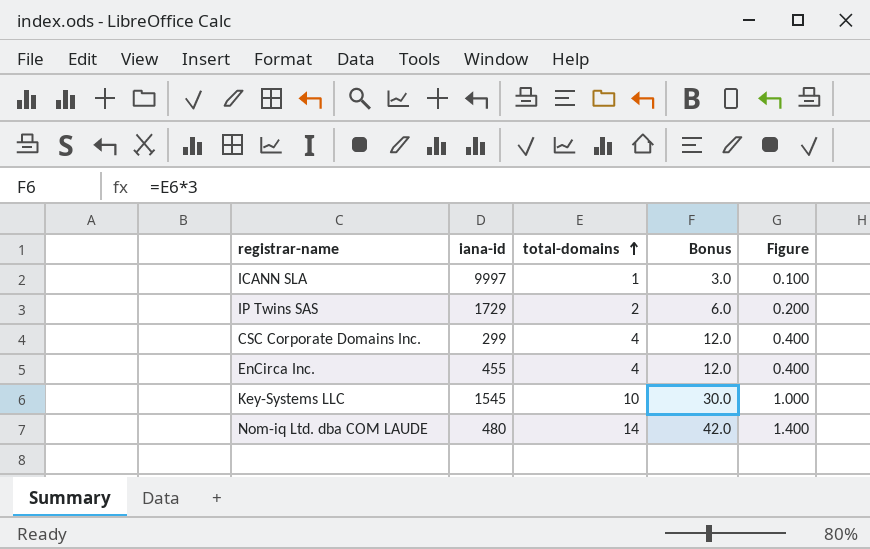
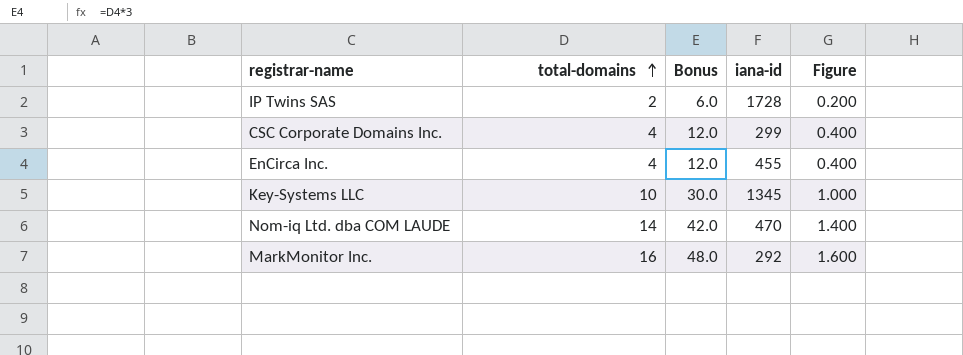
column iana-id | position: 2 -> 4
row ICANN SLA: 9997 | 1 | 3.0 | 0.100 -> none
IP Twins SAS | iana-id: 1729 -> 1728
Key-Systems LLC | iana-id: 1545 -> 1345
Nom-iq Ltd. dba COM LAUDE | iana-id: 480 -> 470
row MarkMonitor Inc.: none -> 16 | 48.0 | 292 | 1.600

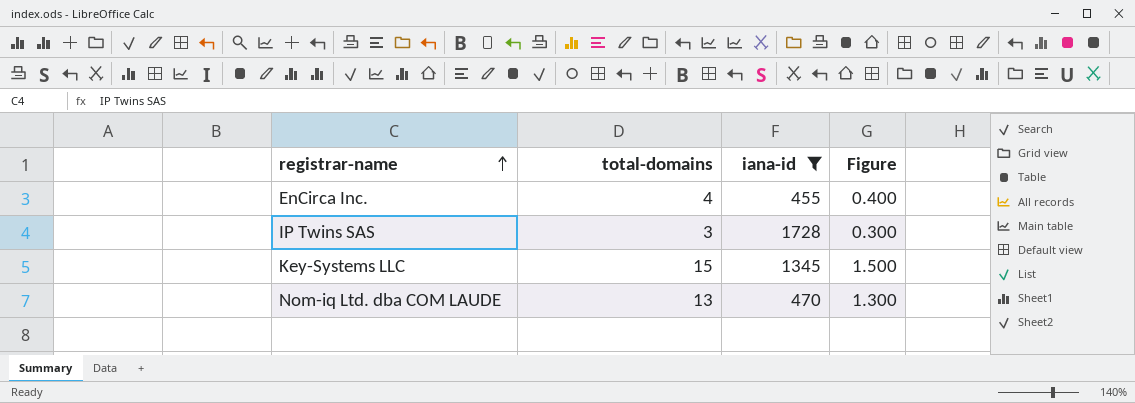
filter: none -> iana-id >= 455
row order: total-domains ascending -> registrar-name ascending
column Bonus | formula: [total-domains] * 3 -> none
IP Twins SAS | total-domains: 2 -> 3
IP Twins SAS | Figure: 0.200 -> 0.300
Key-Systems LLC | total-domains: 10 -> 15
Key-Systems LLC | Figure: 1.000 -> 1.500
Nom-iq Ltd. dba COM LAUDE | total-domains: 14 -> 13
Nom-iq Ltd. dba COM LAUDE | Figure: 1.400 -> 1.300

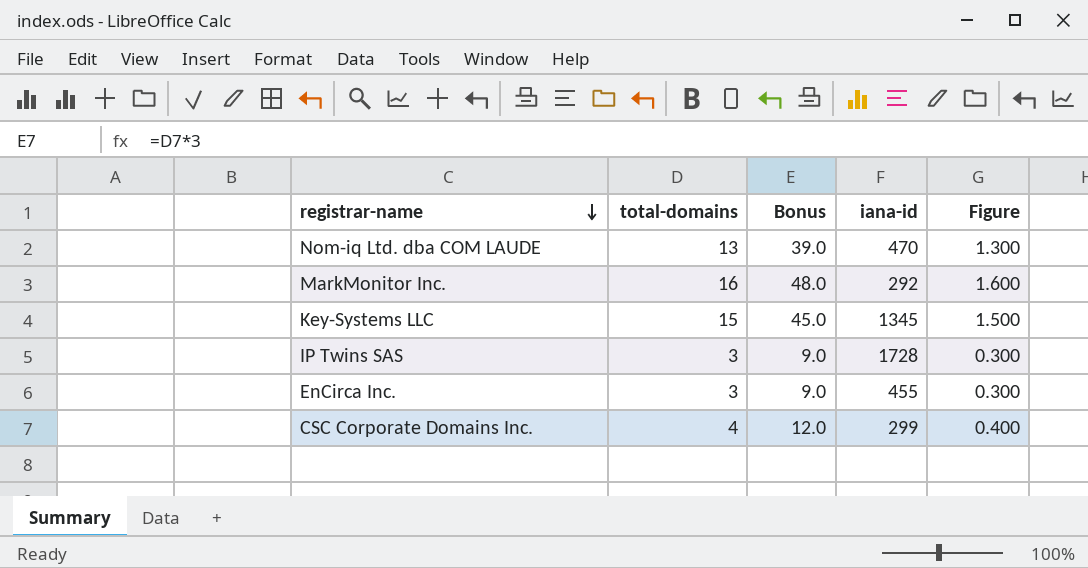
filter: iana-id >= 455 -> none
row order: registrar-name ascending -> registrar-name descending
column Bonus | formula: none -> [total-domains] * 3
EnCirca Inc. | total-domains: 4 -> 3
EnCirca Inc. | Figure: 0.400 -> 0.300

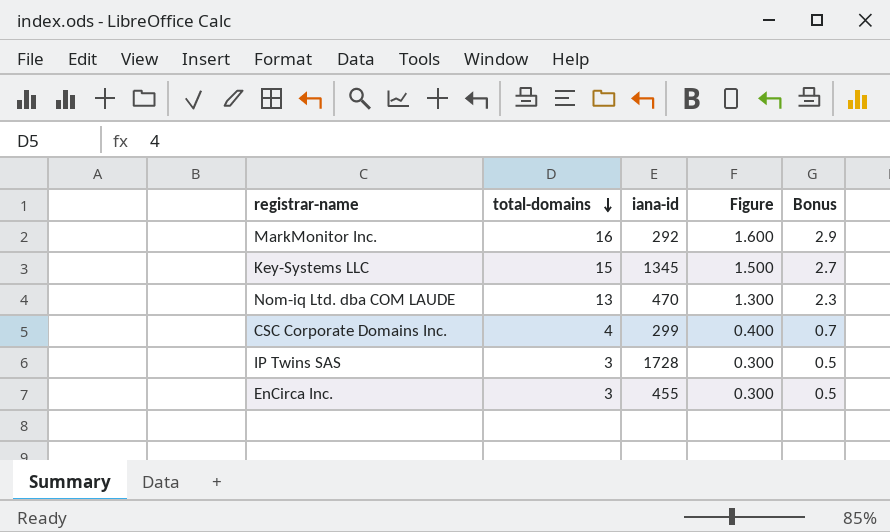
row order: registrar-name descending -> total-domains descending
column Bonus | formula: [total-domains] * 3 -> [total-domains] * 0.18
column Bonus | position: 3 -> 5

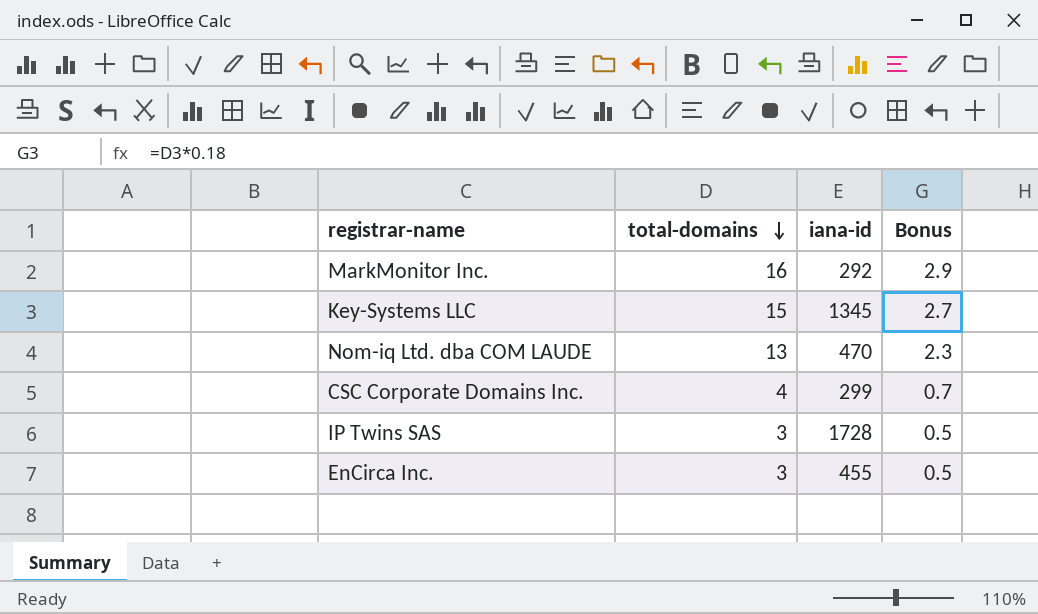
column Figure | formula: [total-domains] * 0.1 -> none

